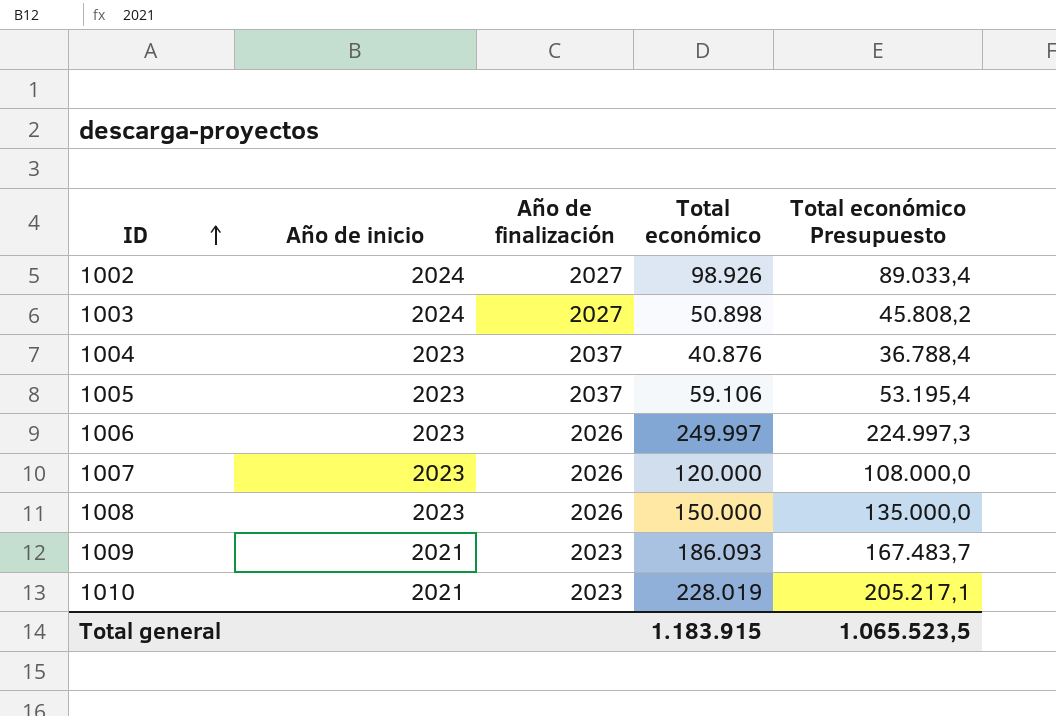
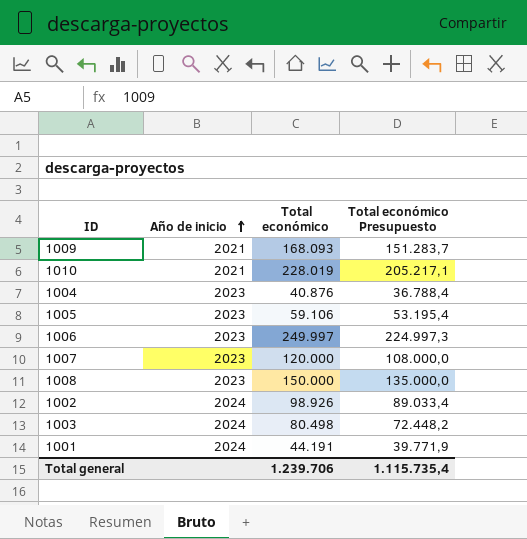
row order: ID ascending -> Año de inicio ascending
column Año de finalización | position: 3 -> none
1009 | Total económico: 186.093 -> 168.093
1009 | Total económico Presupuesto: 167.483,7 -> 151.283,7
1003 | Total económico: 50.898 -> 80.498
1003 | Total económico Presupuesto: 45.808,2 -> 72.448,2
row 1001: none -> 2024 | 44.191 | 39.771,9
Total general | Total económico: 1.183.915 -> 1.239.706
Total general | Total económico Presupuesto: 1.065.523,5 -> 1.115.735,4

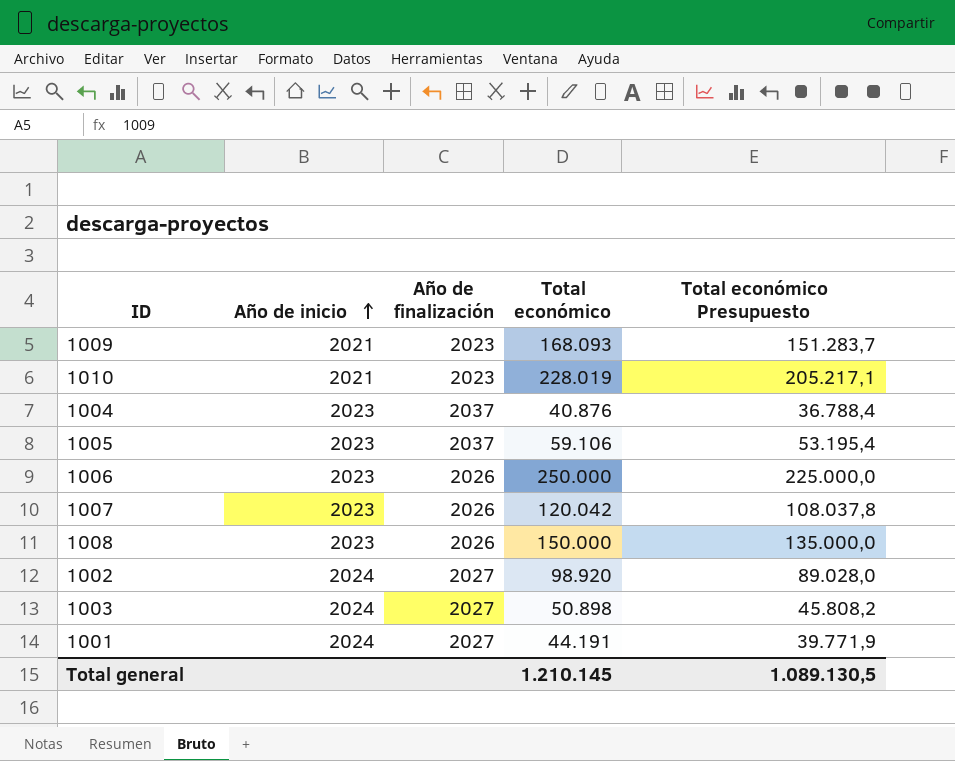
column Año de finalización | position: none -> 3
1006 | Total económico: 249.997 -> 250.000
1006 | Total económico Presupuesto: 224.997,3 -> 225.000,0
1007 | Total económico: 120.000 -> 120.042
1007 | Total económico Presupuesto: 108.000,0 -> 108.037,8
1002 | Total económico: 98.926 -> 98.920
1002 | Total económico Presupuesto: 89.033,4 -> 89.028,0
1003 | Total económico: 80.498 -> 50.898
1003 | Total económico Presupuesto: 72.448,2 -> 45.808,2
Total general | Total económico: 1.239.706 -> 1.210.145
Total general | Total económico Presupuesto: 1.115.735,4 -> 1.089.130,5

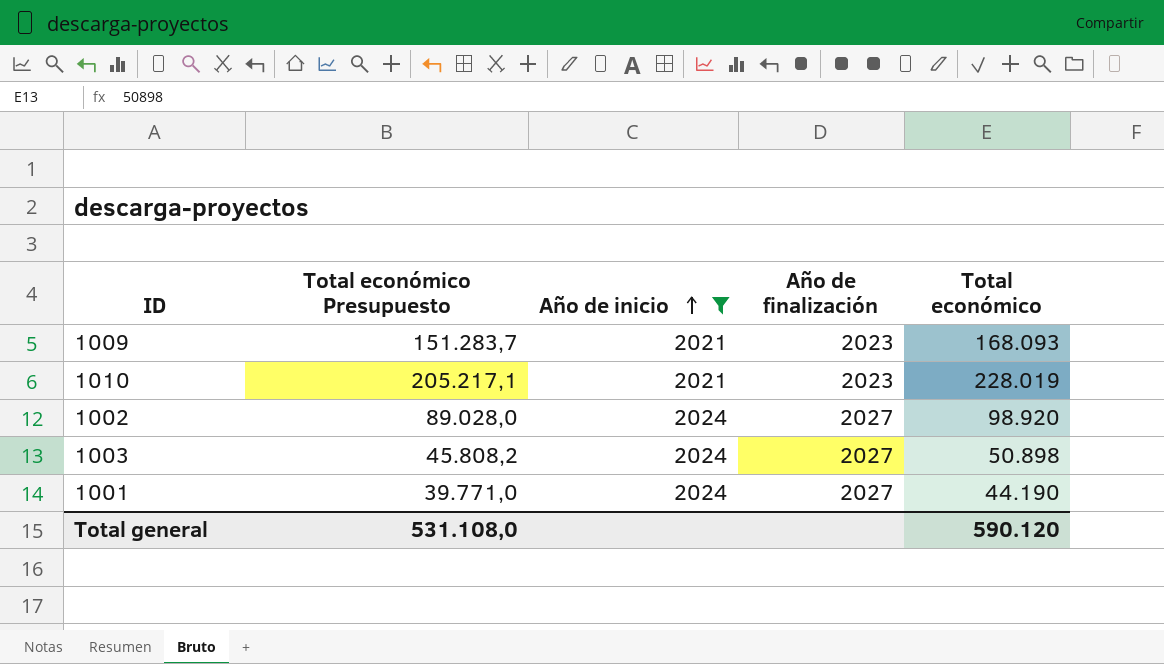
filter: none -> Año de inicio != 2023
column Total económico Presupuesto | position: 5 -> 2
1001 | Total económico Presupuesto: 39.771,9 -> 39.771,0
1001 | Total económico: 44.191 -> 44.190
Total general | Total económico Presupuesto: 1.089.130,5 -> 531.108,0
Total general | Total económico: 1.210.145 -> 590.120

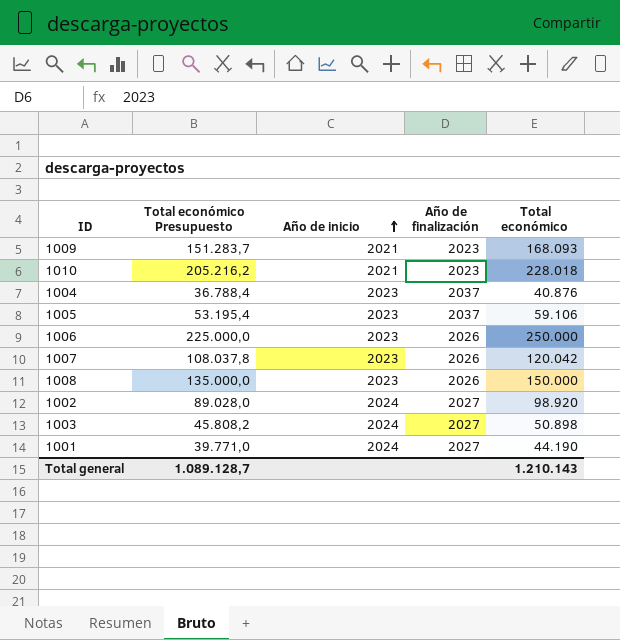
filter: Año de inicio != 2023 -> none
1010 | Total económico Presupuesto: 205.217,1 -> 205.216,2
1010 | Total económico: 228.019 -> 228.018
Total general | Total económico Presupuesto: 531.108,0 -> 1.089.128,7
Total general | Total económico: 590.120 -> 1.210.143

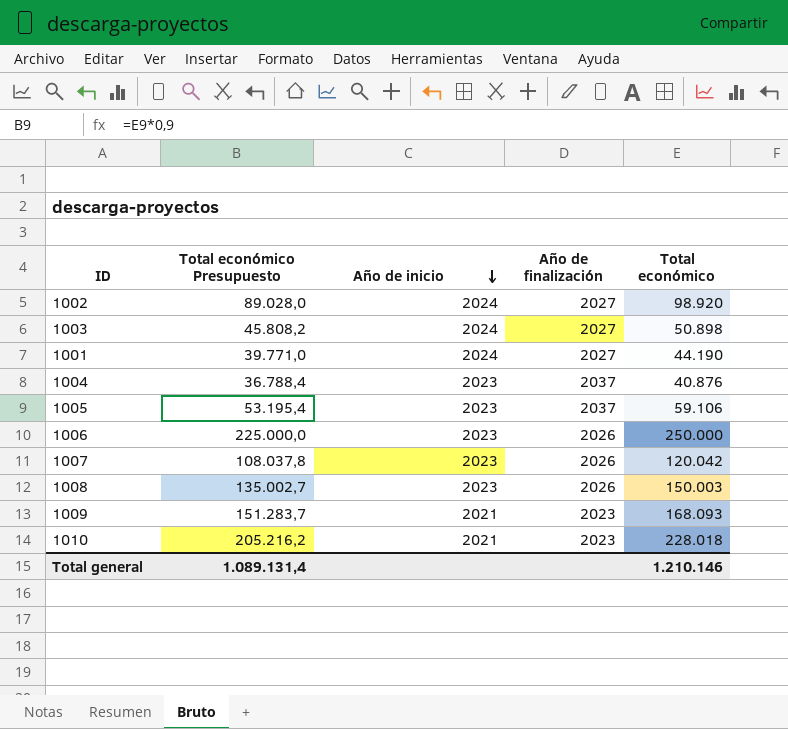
row order: Año de inicio ascending -> Año de inicio descending
1008 | Total económico Presupuesto: 135.000,0 -> 135.002,7
1008 | Total económico: 150.000 -> 150.003
Total general | Total económico Presupuesto: 1.089.128,7 -> 1.089.131,4
Total general | Total económico: 1.210.143 -> 1.210.146

